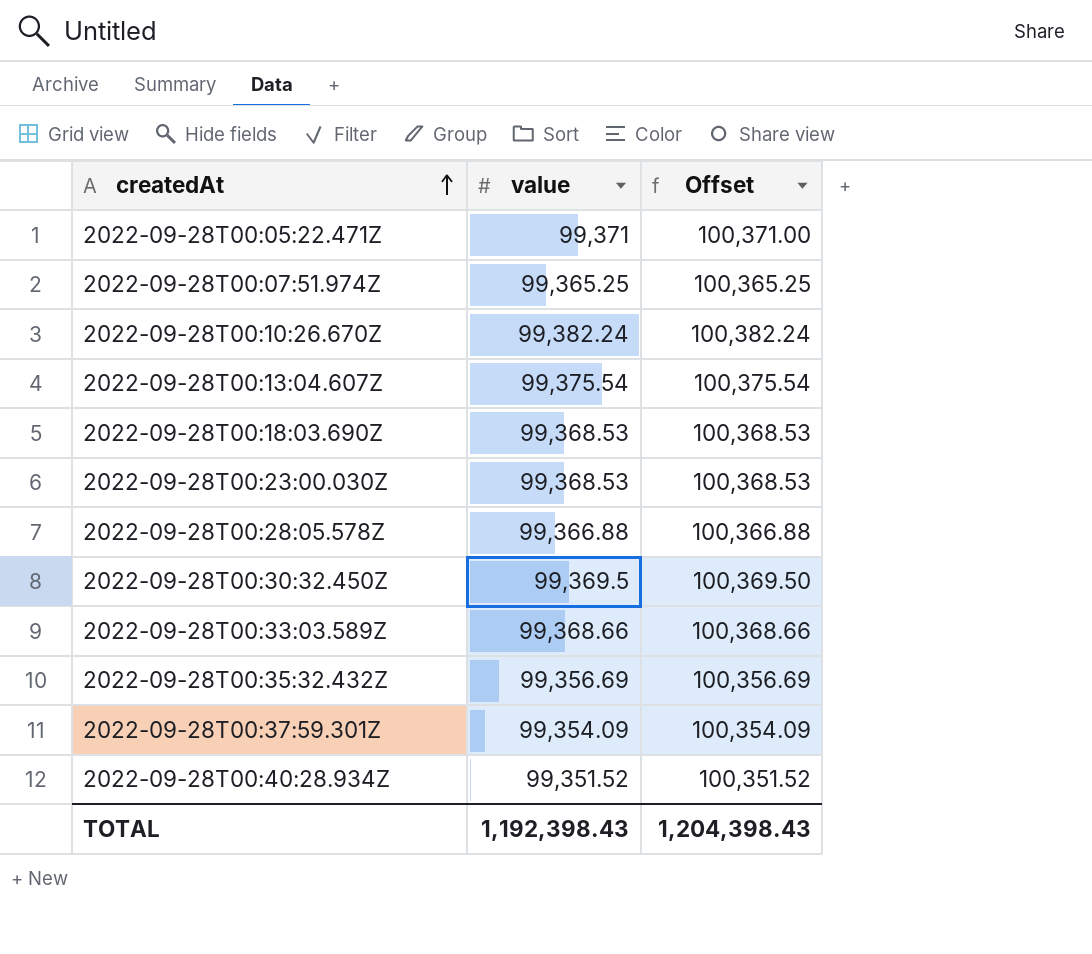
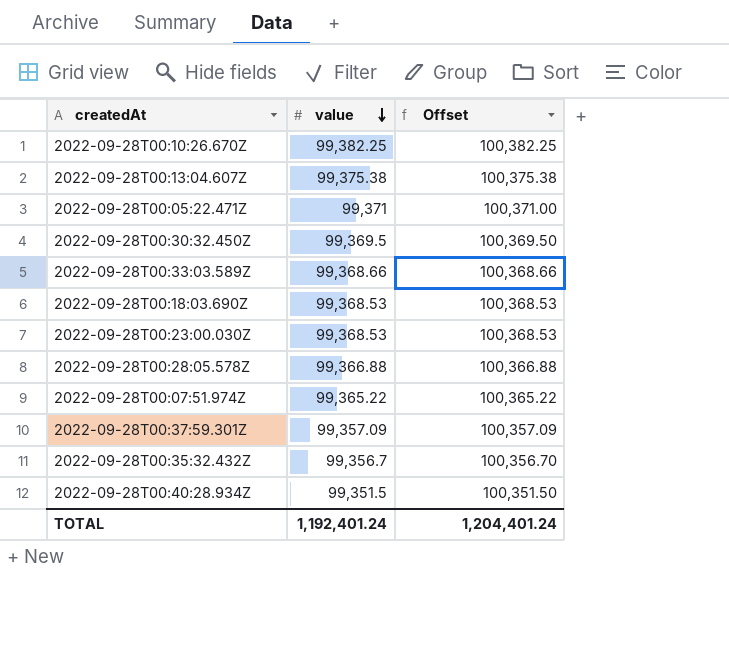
row order: createdAt ascending -> value descending
2022-09-28T00:10:26.670Z | value: 99,382.24 -> 99,382.25
2022-09-28T00:10:26.670Z | Offset: 100,382.24 -> 100,382.25
2022-09-28T00:13:04.607Z | value: 99,375.54 -> 99,375.38
2022-09-28T00:13:04.607Z | Offset: 100,375.54 -> 100,375.38
2022-09-28T00:07:51.974Z | value: 99,365.25 -> 99,365.22
2022-09-28T00:07:51.974Z | Offset: 100,365.25 -> 100,365.22
2022-09-28T00:37:59.301Z | value: 99,354.09 -> 99,357.09
2022-09-28T00:37:59.301Z | Offset: 100,354.09 -> 100,357.09
2022-09-28T00:35:32.432Z | value: 99,356.69 -> 99,356.7
2022-09-28T00:35:32.432Z | Offset: 100,356.69 -> 100,356.70
2022-09-28T00:40:28.934Z | value: 99,351.52 -> 99,351.5
2022-09-28T00:40:28.934Z | Offset: 100,351.52 -> 100,351.50
TOTAL | value: 1,192,398.43 -> 1,192,401.24
TOTAL | Offset: 1,204,398.43 -> 1,204,401.24

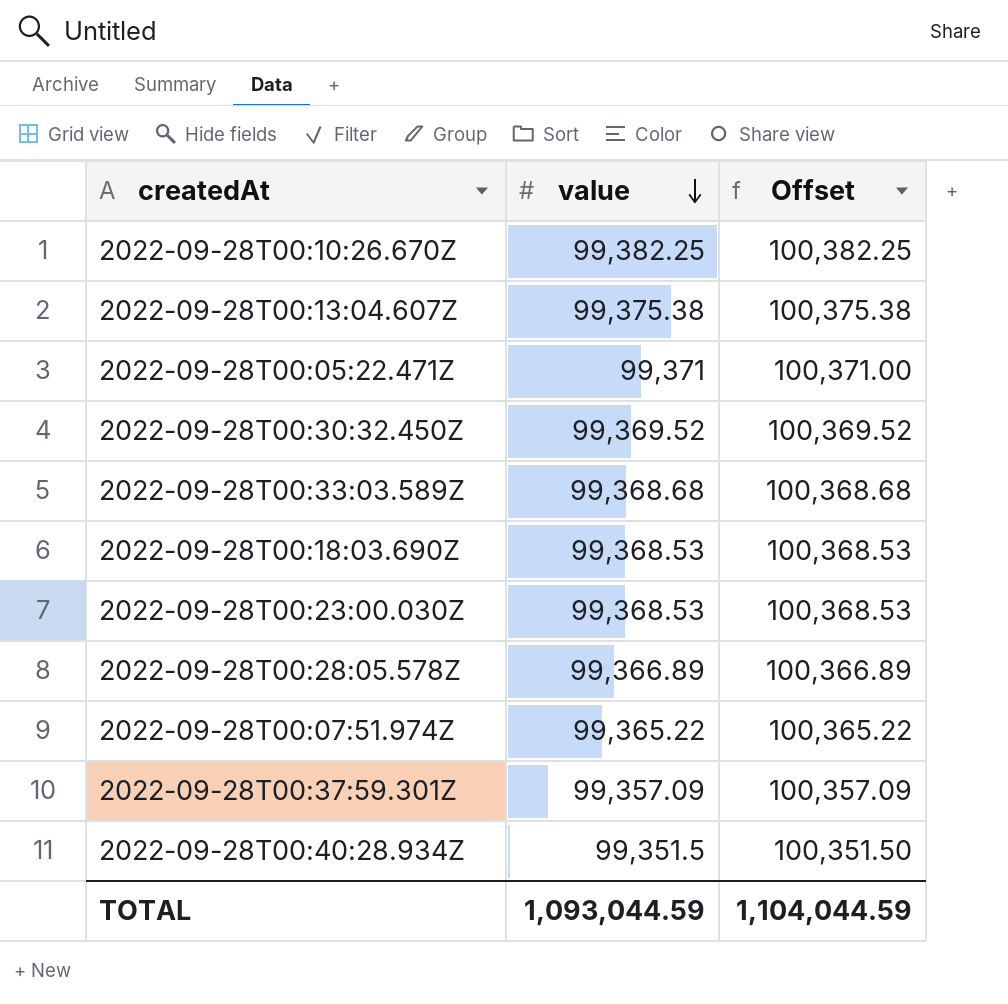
row 2022-09-28T00:35:32.432Z: 99,356.7 | 100,356.70 -> none
2022-09-28T00:30:32.450Z | value: 99,369.5 -> 99,369.52
2022-09-28T00:30:32.450Z | Offset: 100,369.50 -> 100,369.52
2022-09-28T00:33:03.589Z | value: 99,368.66 -> 99,368.68
2022-09-28T00:33:03.589Z | Offset: 100,368.66 -> 100,368.68
2022-09-28T00:28:05.578Z | value: 99,366.88 -> 99,366.89
2022-09-28T00:28:05.578Z | Offset: 100,366.88 -> 100,366.89
TOTAL | value: 1,192,401.24 -> 1,093,044.59
TOTAL | Offset: 1,204,401.24 -> 1,104,044.59

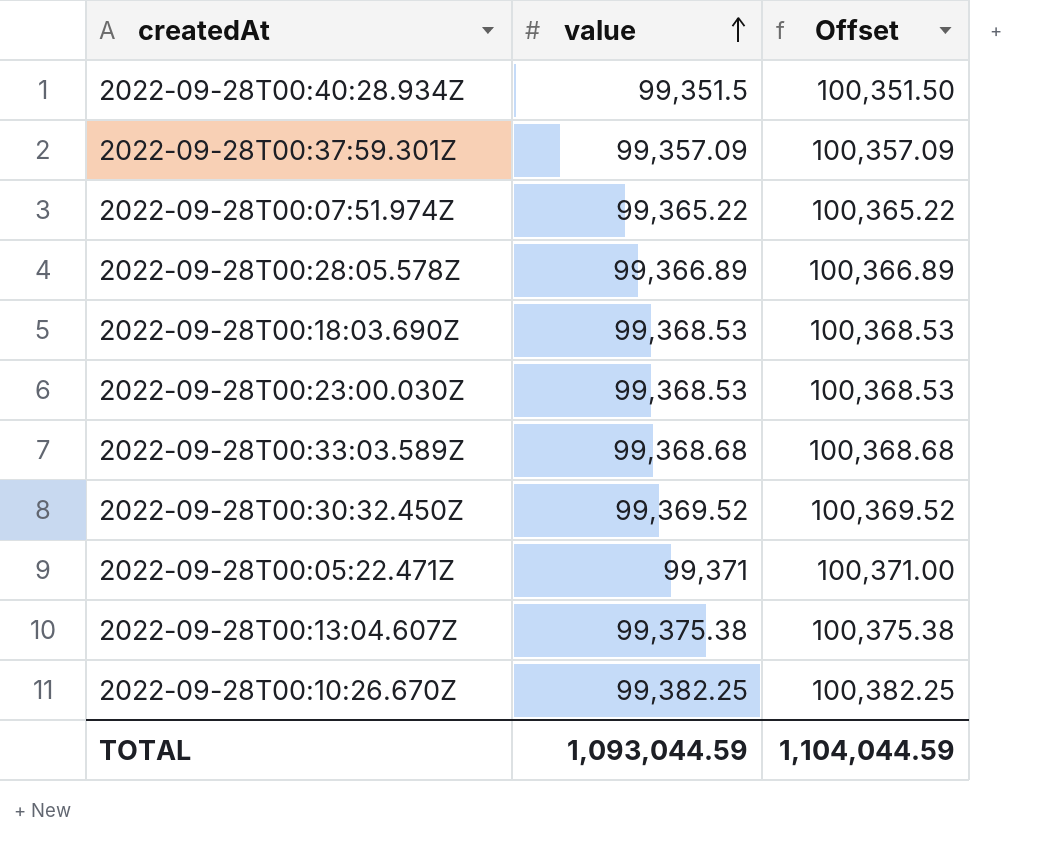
row order: value descending -> value ascending

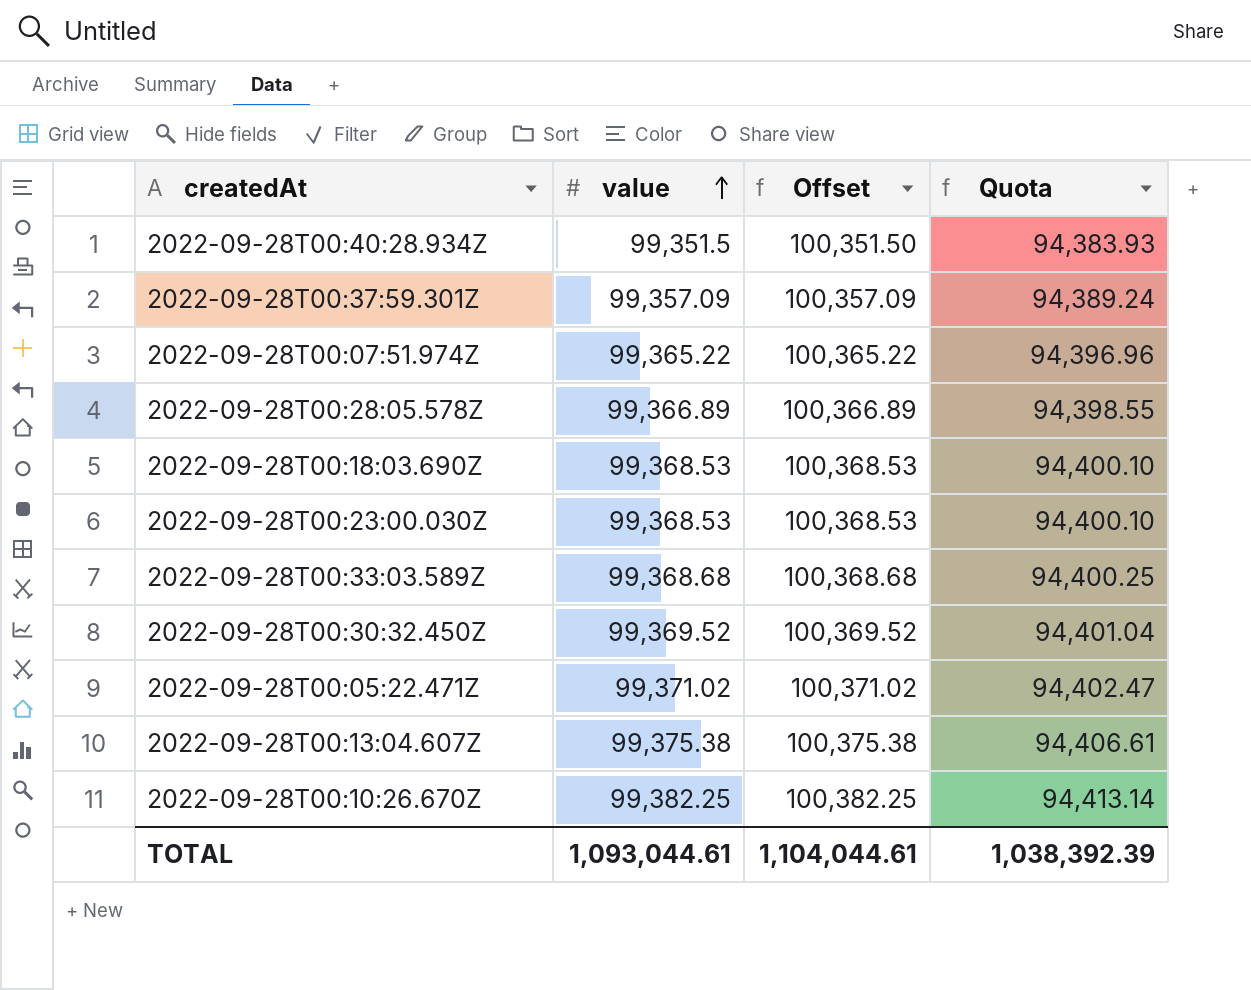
column Quota | formula: none -> [value] * 0.95
2022-09-28T00:05:22.471Z | value: 99,371 -> 99,371.02
2022-09-28T00:05:22.471Z | Offset: 100,371.00 -> 100,371.02
TOTAL | value: 1,093,044.59 -> 1,093,044.61
TOTAL | Offset: 1,104,044.59 -> 1,104,044.61

